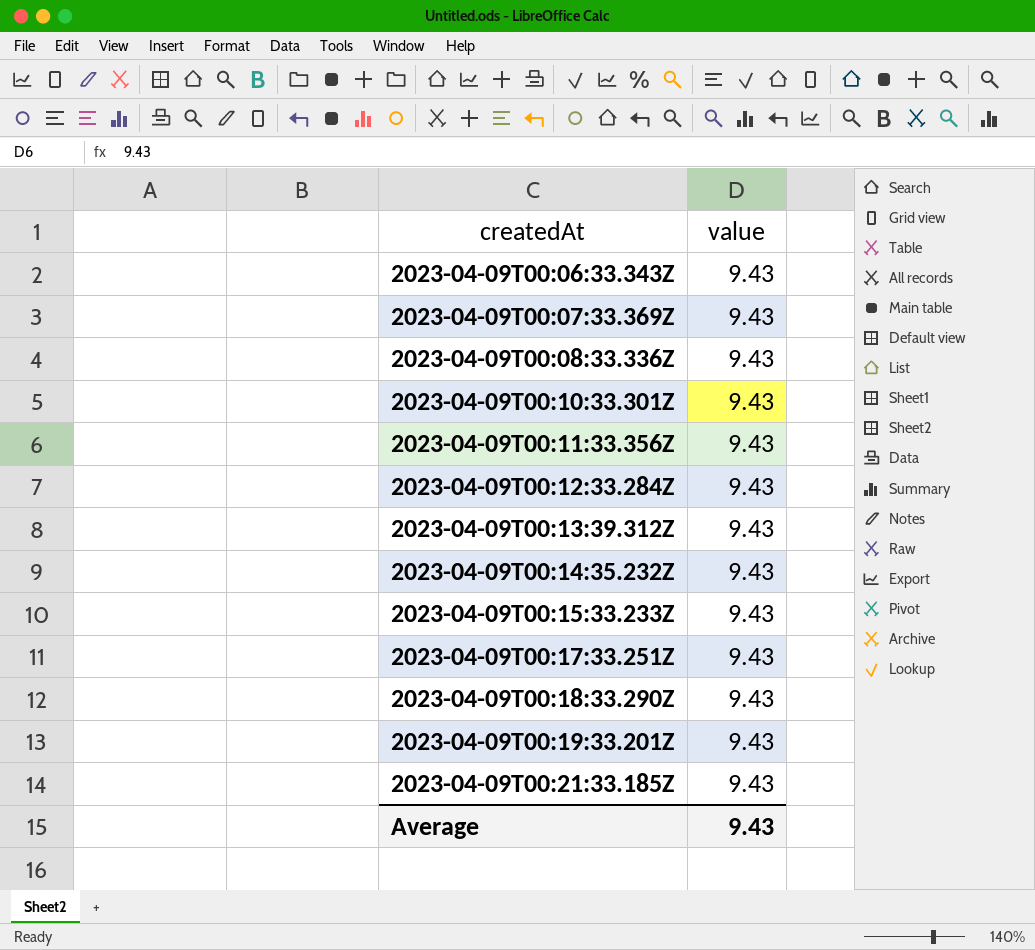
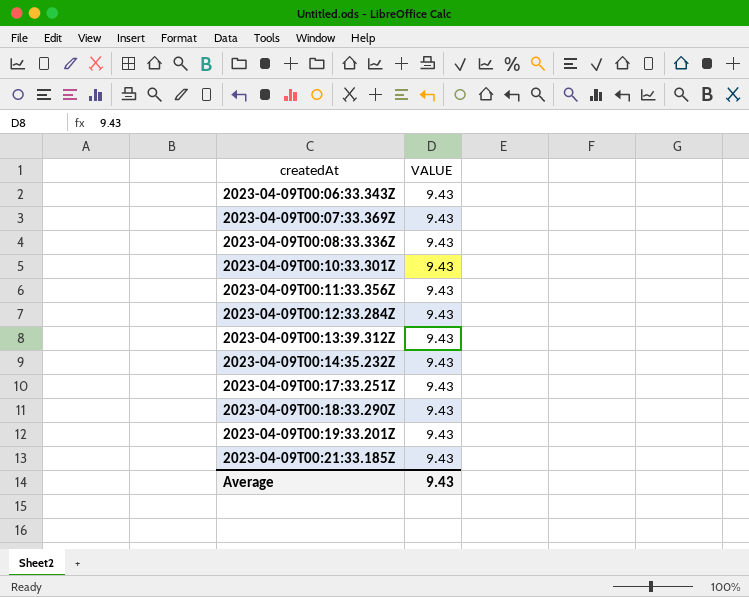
column name: value -> VALUE
row 2023-04-09T00:15:33.233Z: 9.43 -> none

